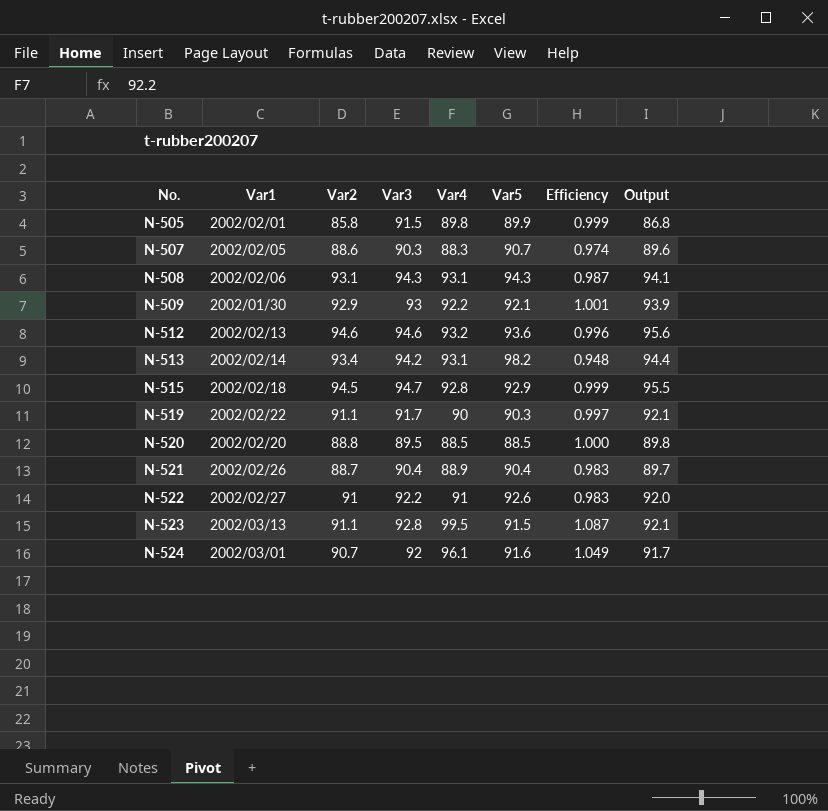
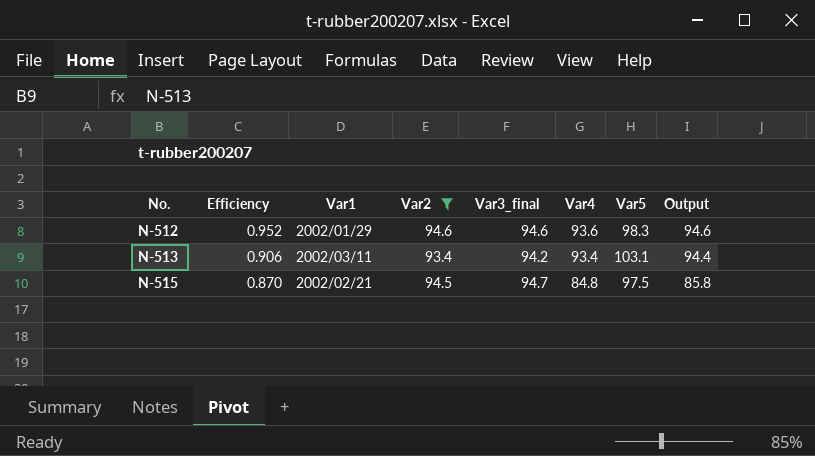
filter: none -> Var2 >= 93.4
column Efficiency | position: 7 -> 2
column name: Var3 -> Var3_final
column Output | formula: [Var2] + 1 -> [Var4] + 1
N-512 | Efficiency: 0.996 -> 0.952
N-512 | Var1: 2002/02/13 -> 2002/01/29
N-512 | Var4: 93.2 -> 93.6
N-512 | Var5: 93.6 -> 98.3
N-513 | Efficiency: 0.948 -> 0.906
N-513 | Var1: 2002/02/14 -> 2002/03/11
N-513 | Var4: 93.1 -> 93.4
N-513 | Var5: 98.2 -> 103.1
N-515 | Efficiency: 0.999 -> 0.870
N-515 | Var1: 2002/02/18 -> 2002/02/21
N-515 | Var4: 92.8 -> 84.8
N-515 | Var5: 92.9 -> 97.5

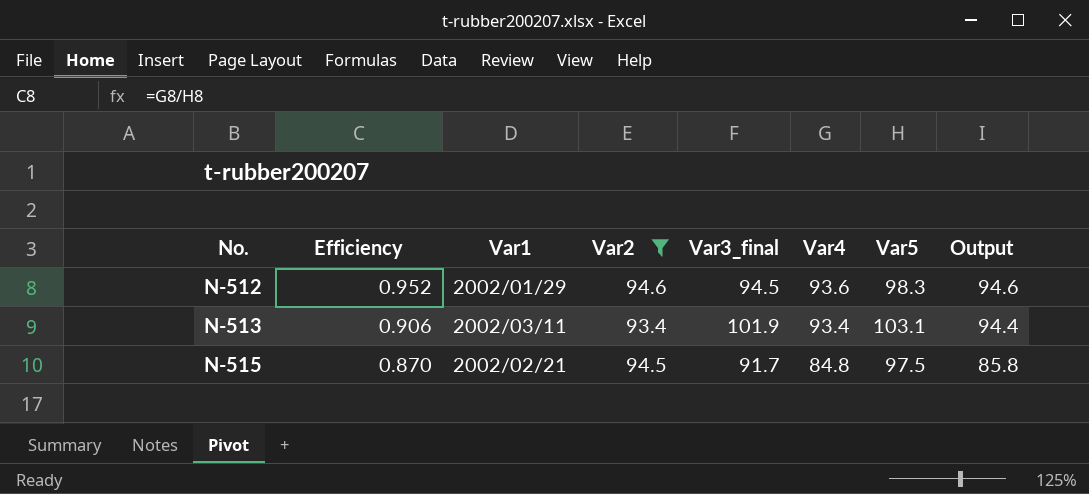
N-512 | Var3_final: 94.6 -> 94.5
N-513 | Var3_final: 94.2 -> 101.9
N-515 | Var3_final: 94.7 -> 91.7

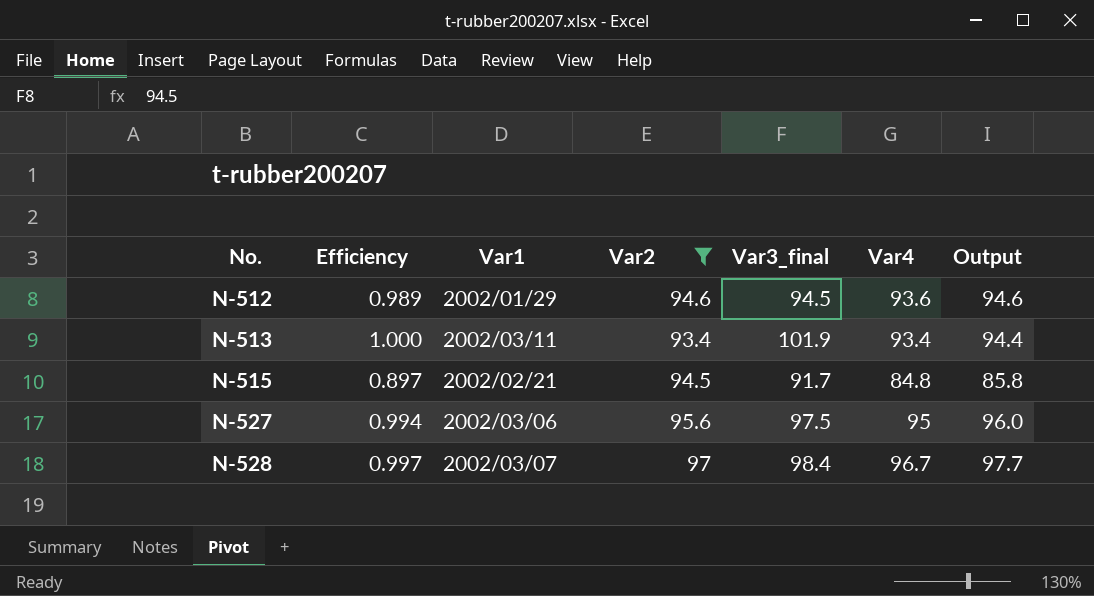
column Var5 | position: 7 -> none
column Efficiency | formula: [Var4] / [Var5] -> [Var4] / [Var2]
row N-527: none -> 0.994 | 2002/03/06 | 95.6 | 97.5 | 95 | 96.0
row N-528: none -> 0.997 | 2002/03/07 | 97 | 98.4 | 96.7 | 97.7

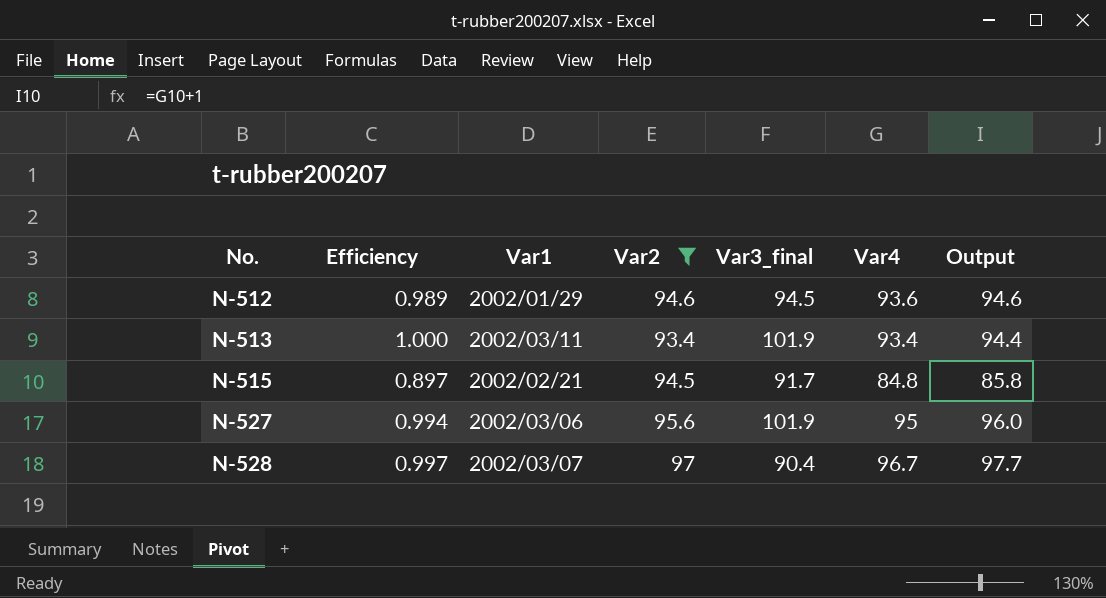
N-527 | Var3_final: 97.5 -> 101.9
N-528 | Var3_final: 98.4 -> 90.4

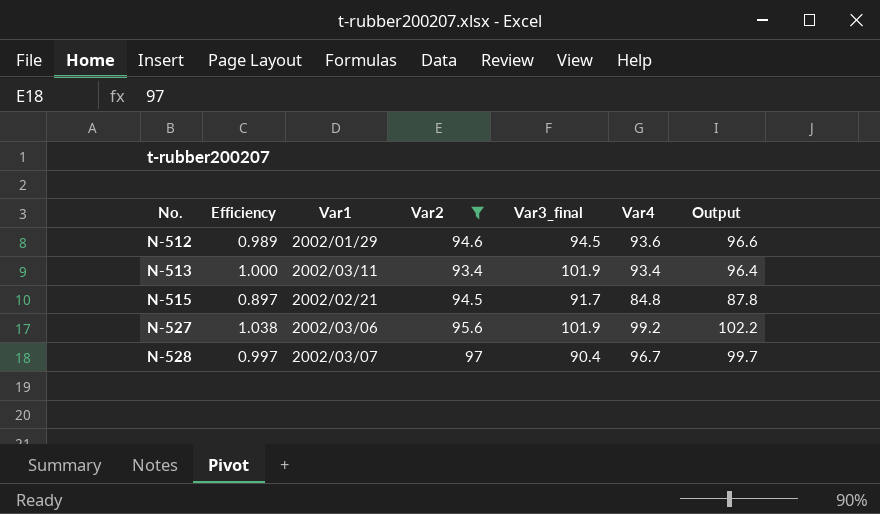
column Output | formula: [Var4] + 1 -> [Var4] + 3
N-527 | Efficiency: 0.994 -> 1.038
N-527 | Var4: 95 -> 99.2

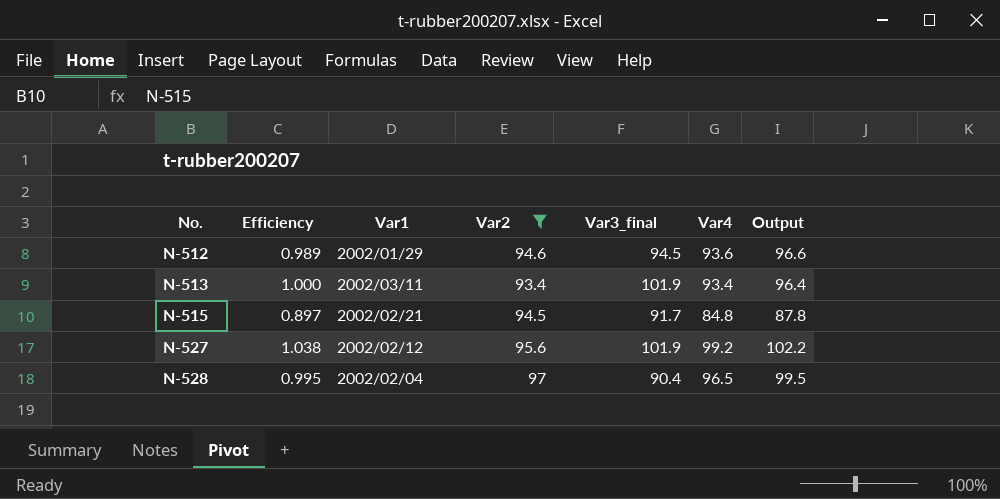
N-527 | Var1: 2002/03/06 -> 2002/02/12
N-528 | Efficiency: 0.997 -> 0.995
N-528 | Var1: 2002/03/07 -> 2002/02/04
N-528 | Var4: 96.7 -> 96.5
N-528 | Output: 99.7 -> 99.5

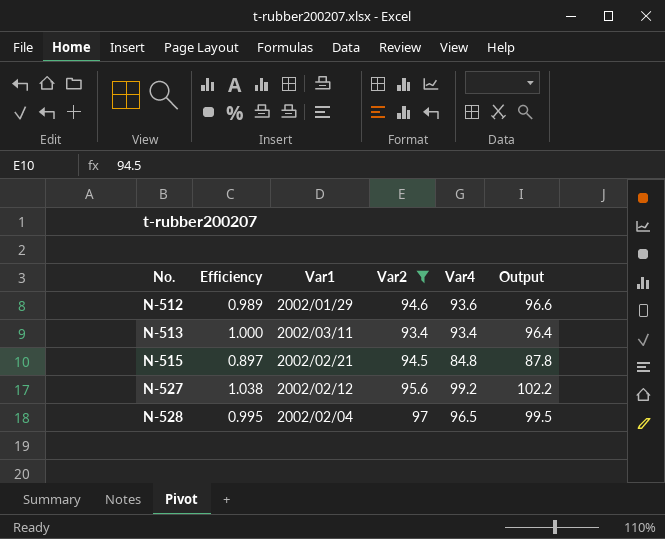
column Var3_final | position: 5 -> none

